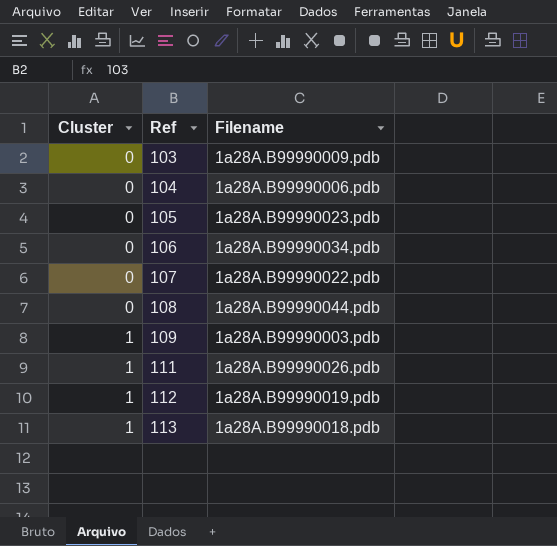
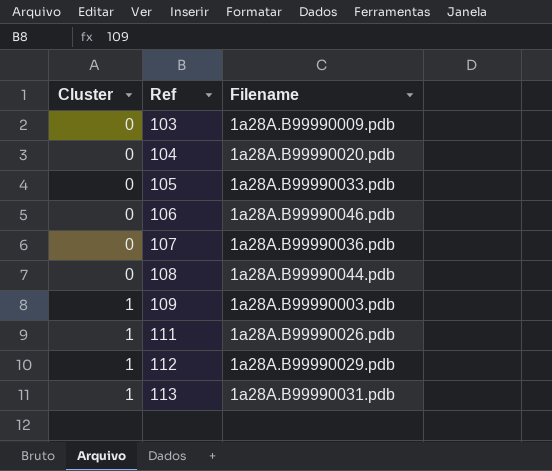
104 | Filename: 1a28A.B99990006.pdb -> 1a28A.B99990020.pdb
105 | Filename: 1a28A.B99990023.pdb -> 1a28A.B99990033.pdb
106 | Filename: 1a28A.B99990034.pdb -> 1a28A.B99990046.pdb
107 | Filename: 1a28A.B99990022.pdb -> 1a28A.B99990036.pdb
112 | Filename: 1a28A.B99990019.pdb -> 1a28A.B99990029.pdb
113 | Filename: 1a28A.B99990018.pdb -> 1a28A.B99990031.pdb

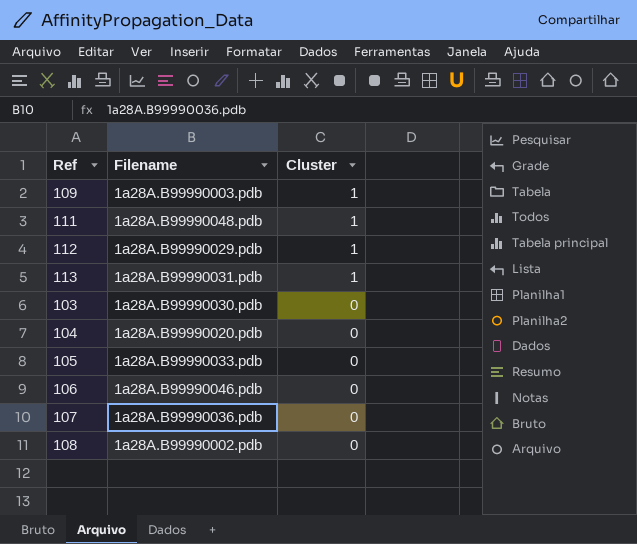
row order: Cluster ascending -> Cluster descending
column Cluster | position: 1 -> 3
111 | Filename: 1a28A.B99990026.pdb -> 1a28A.B99990048.pdb
103 | Filename: 1a28A.B99990009.pdb -> 1a28A.B99990030.pdb
108 | Filename: 1a28A.B99990044.pdb -> 1a28A.B99990002.pdb

